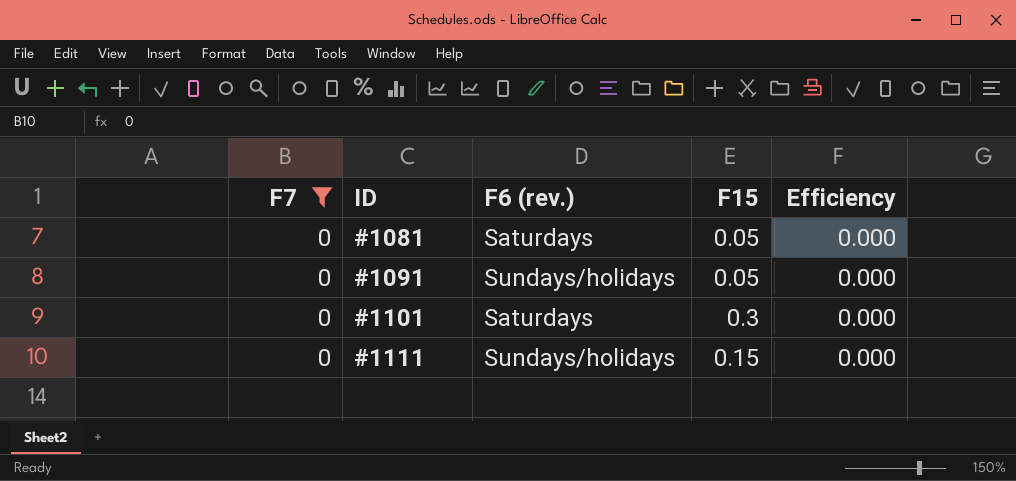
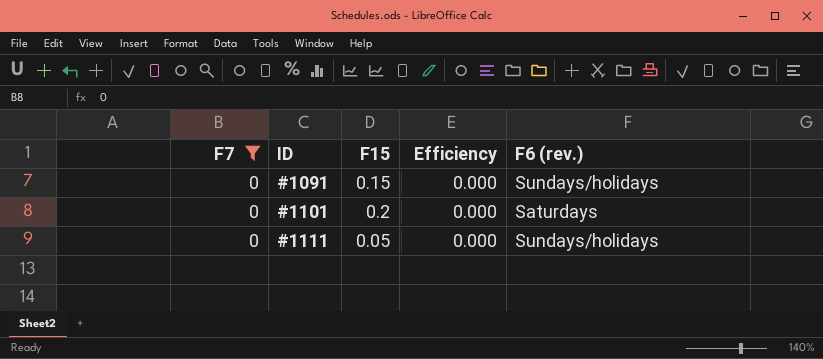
column F6 (rev.) | position: 3 -> 5
row #1081: 0 | Saturdays | 0.05 | 0.000 -> none
#1091 | F15: 0.05 -> 0.15
#1101 | F15: 0.3 -> 0.2
#1111 | F15: 0.15 -> 0.05

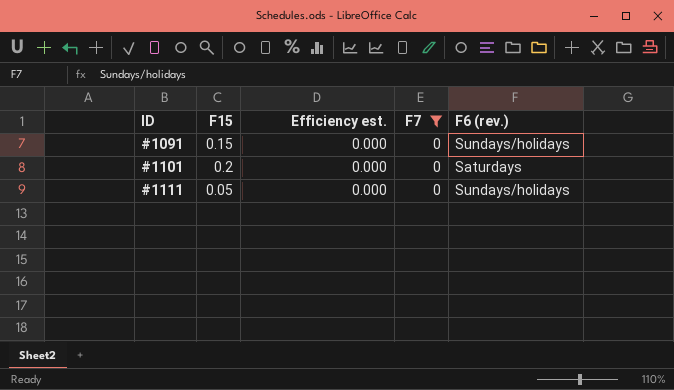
column name: Efficiency -> Efficiency est.
column F7 | position: 1 -> 4

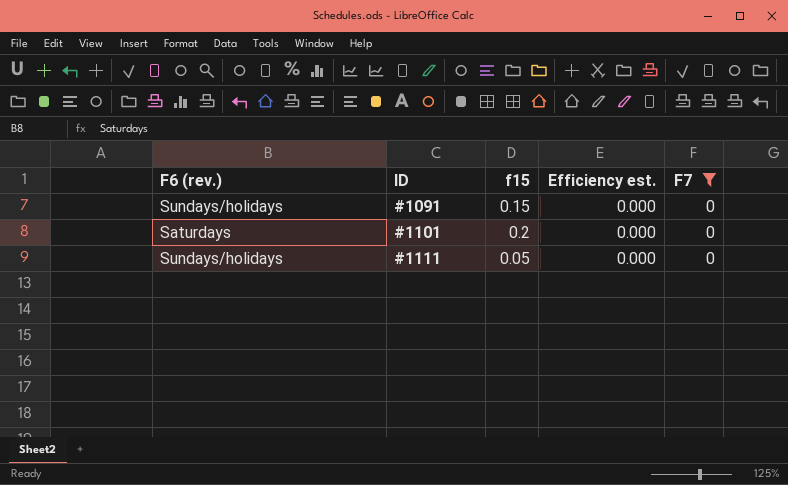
column F6 (rev.) | position: 5 -> 1
column name: F15 -> f15

